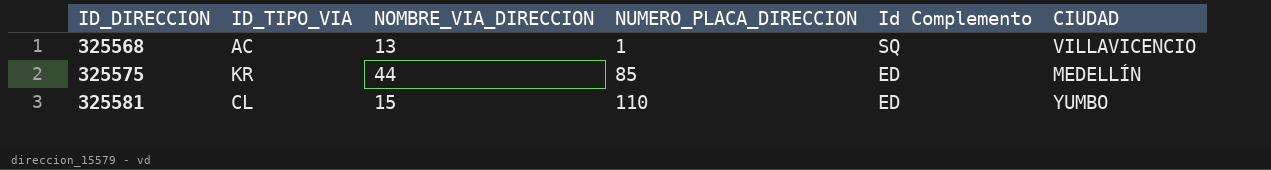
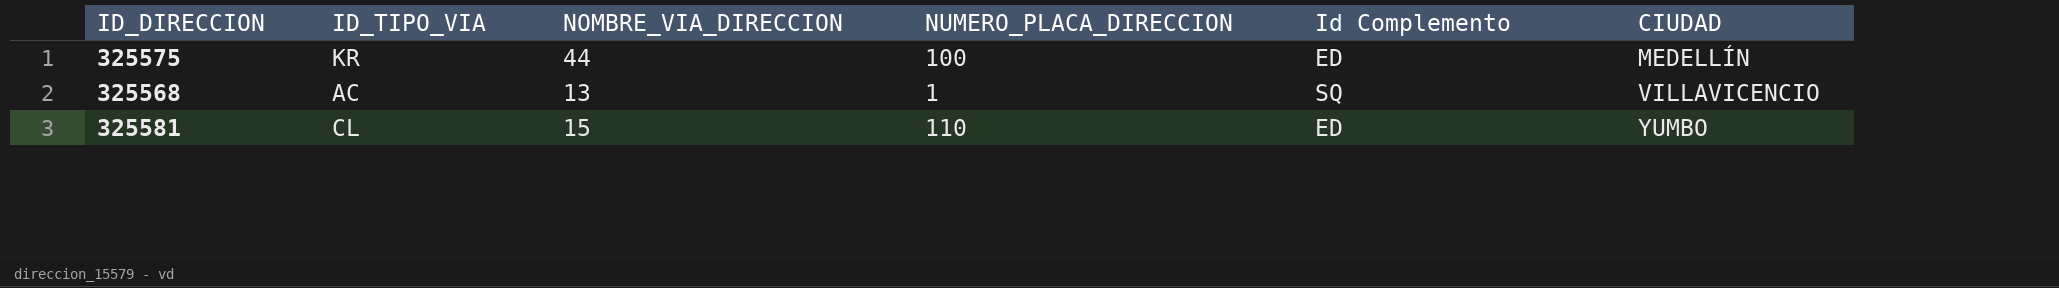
row order: ID_DIRECCION ascending -> CIUDAD ascending
325575 | NUMERO_PLACA_DIRECCION: 85 -> 100

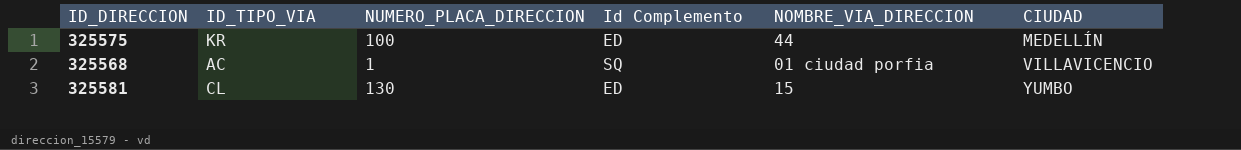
column NOMBRE_VIA_DIRECCION | position: 3 -> 5
325568 | NOMBRE_VIA_DIRECCION: 13 -> 01 ciudad porfia
325581 | NUMERO_PLACA_DIRECCION: 110 -> 130

